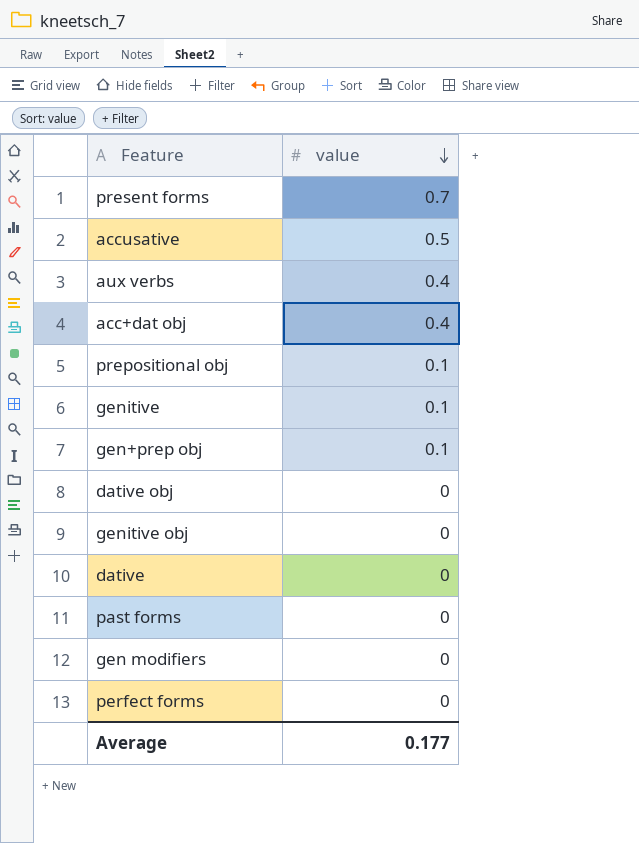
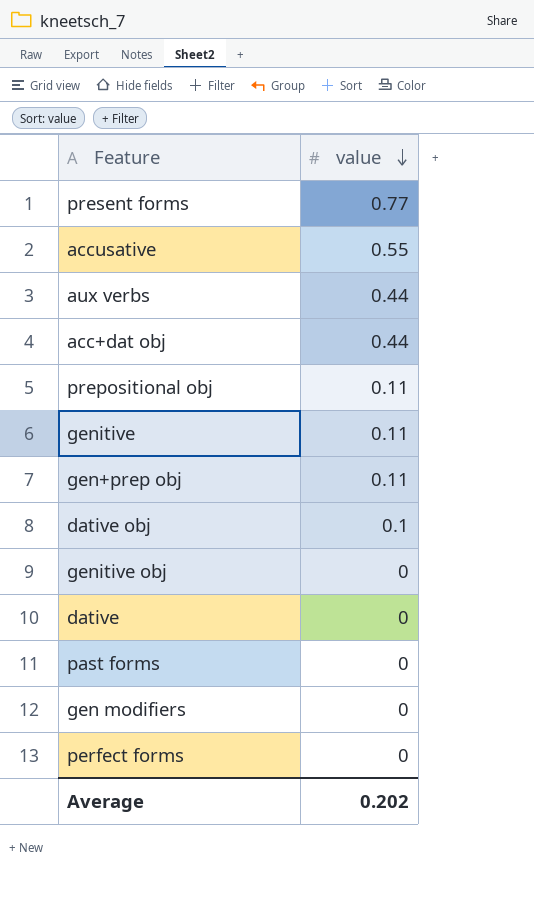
present forms | value: 0.7 -> 0.77
accusative | value: 0.5 -> 0.55
aux verbs | value: 0.4 -> 0.44
acc+dat obj | value: 0.4 -> 0.44
prepositional obj | value: 0.1 -> 0.11
genitive | value: 0.1 -> 0.11
gen+prep obj | value: 0.1 -> 0.11
dative obj | value: 0 -> 0.1
Average | value: 0.177 -> 0.202

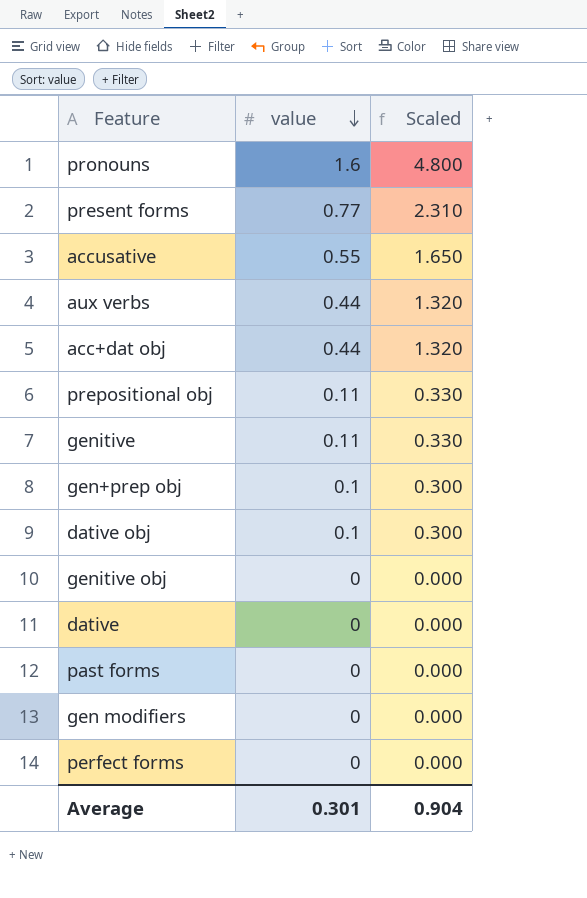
column Scaled | formula: none -> [value] * 3
row pronouns: none -> 1.6 | 4.800
gen+prep obj | value: 0.11 -> 0.1
Average | value: 0.202 -> 0.301

